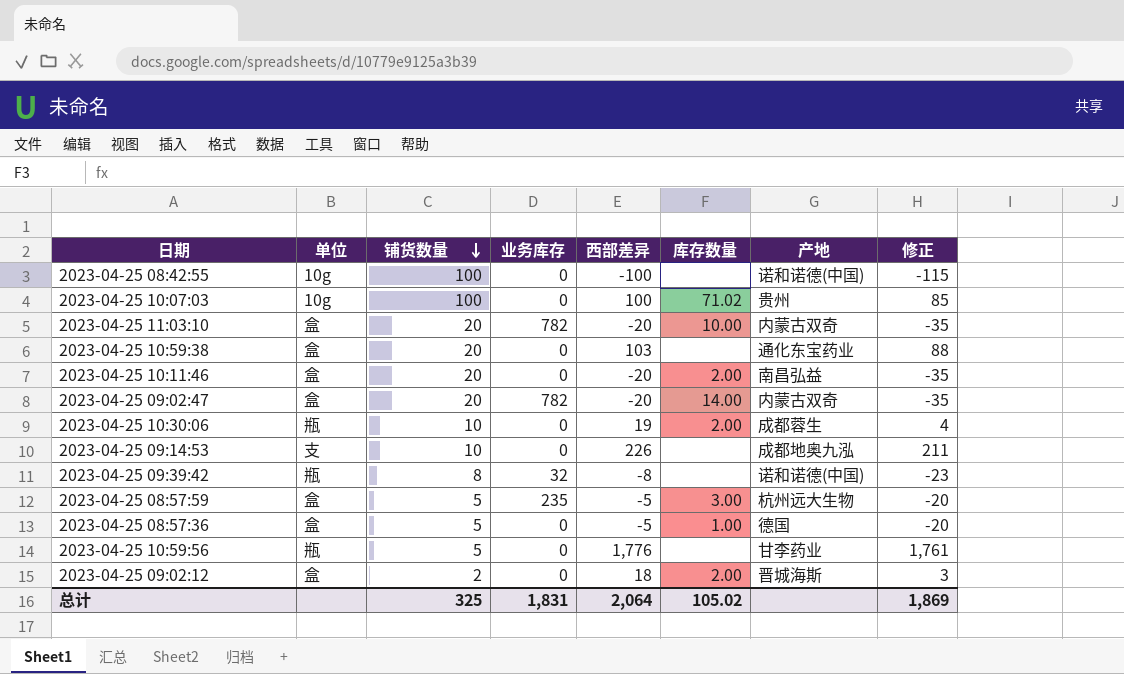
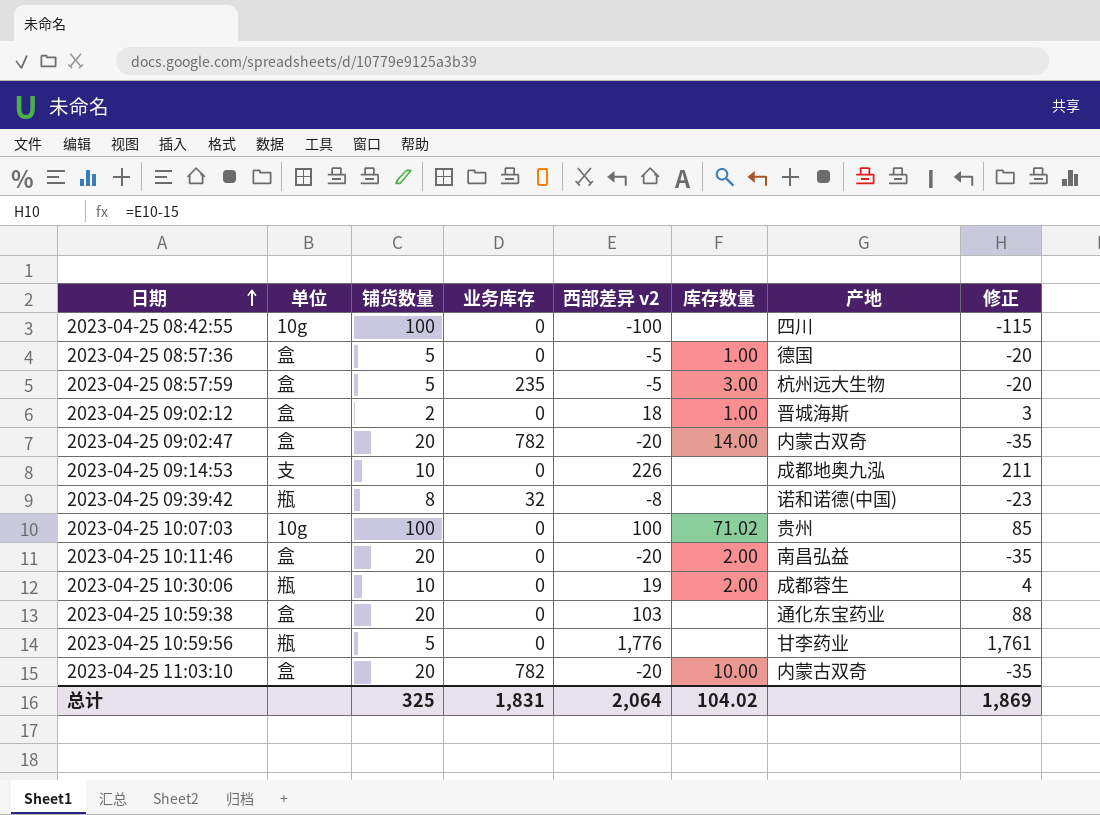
row order: 铺货数量 descending -> 日期 ascending
column name: 西部差异 -> 西部差异 v2
2023-04-25 08:42:55 | 产地: 诺和诺德(中国) -> 四川
2023-04-25 09:02:12 | 库存数量: 2.00 -> 1.00
总计 | 库存数量: 105.02 -> 104.02

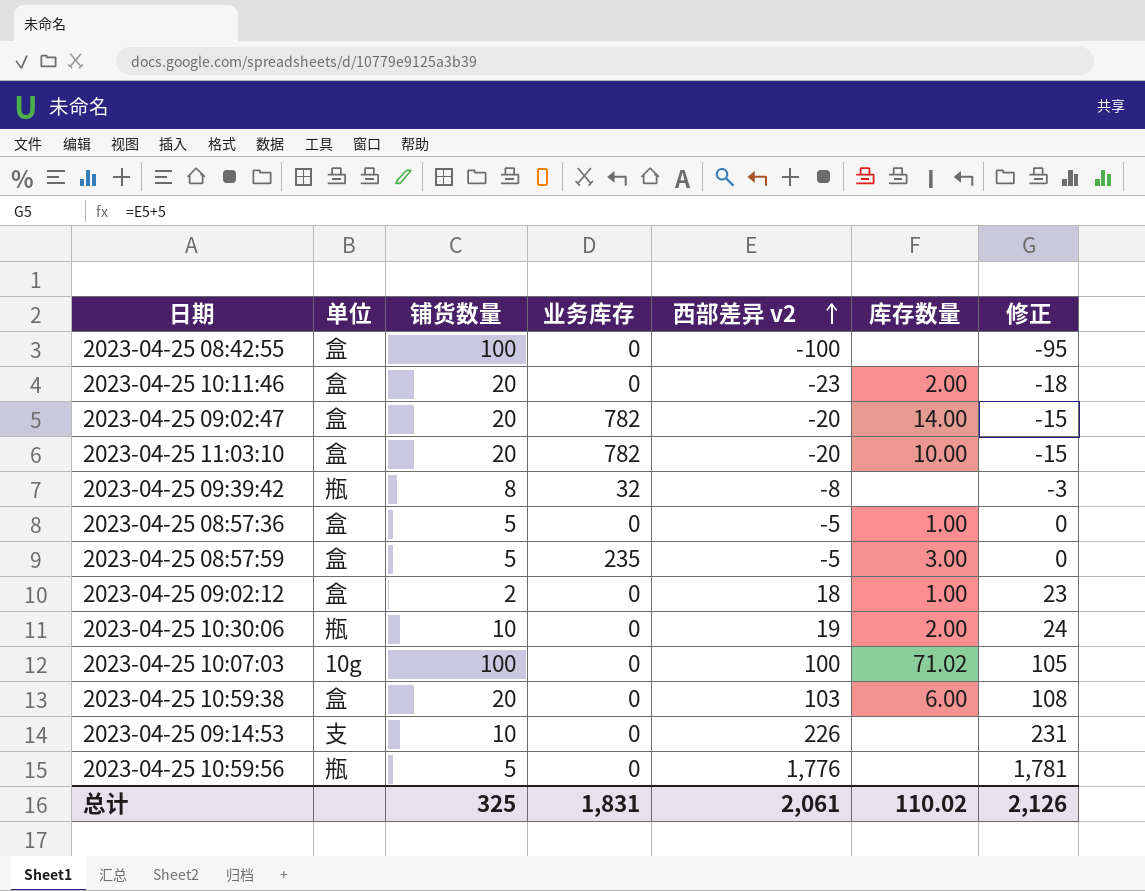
row order: 日期 ascending -> 西部差异 v2 ascending
column 产地 | position: 7 -> none
column 修正 | formula: [西部差异 v2] - 15 -> [西部差异 v2] + 5
2023-04-25 08:42:55 | 单位: 10g -> 盒
2023-04-25 10:11:46 | 西部差异 v2: -20 -> -23
2023-04-25 10:59:38 | 库存数量: none -> 6.00
总计 | 西部差异 v2: 2,064 -> 2,061
总计 | 库存数量: 104.02 -> 110.02
总计 | 修正: 1,869 -> 2,126

